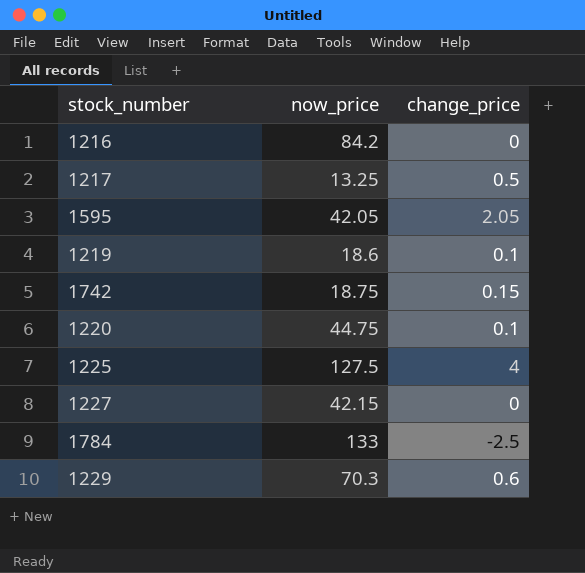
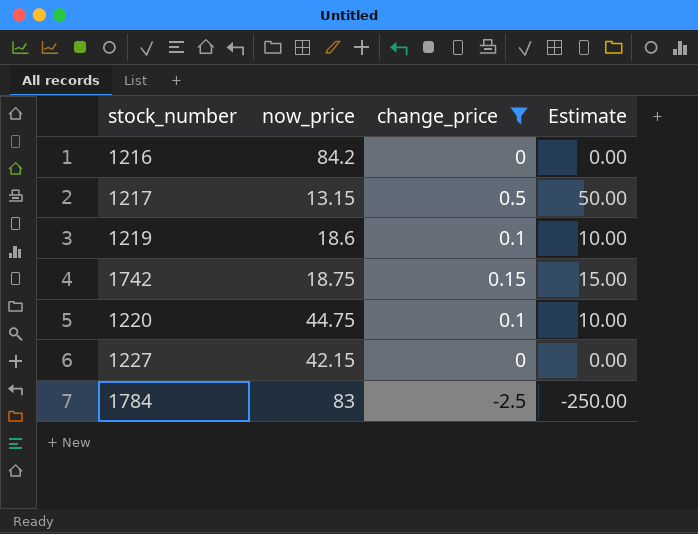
filter: none -> change_price <= 0.5
column Estimate | formula: none -> [change_price] * 100
1217 | now_price: 13.25 -> 13.15
1784 | now_price: 133 -> 83

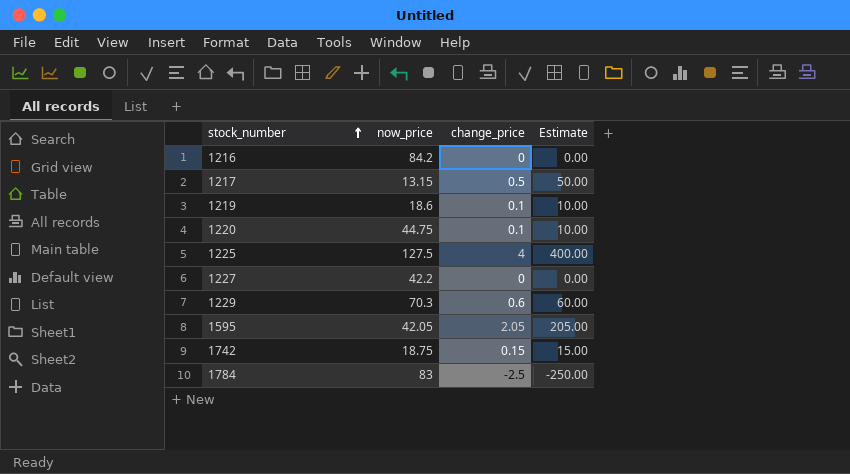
filter: change_price <= 0.5 -> none
row order: none -> stock_number ascending
1227 | now_price: 42.15 -> 42.2

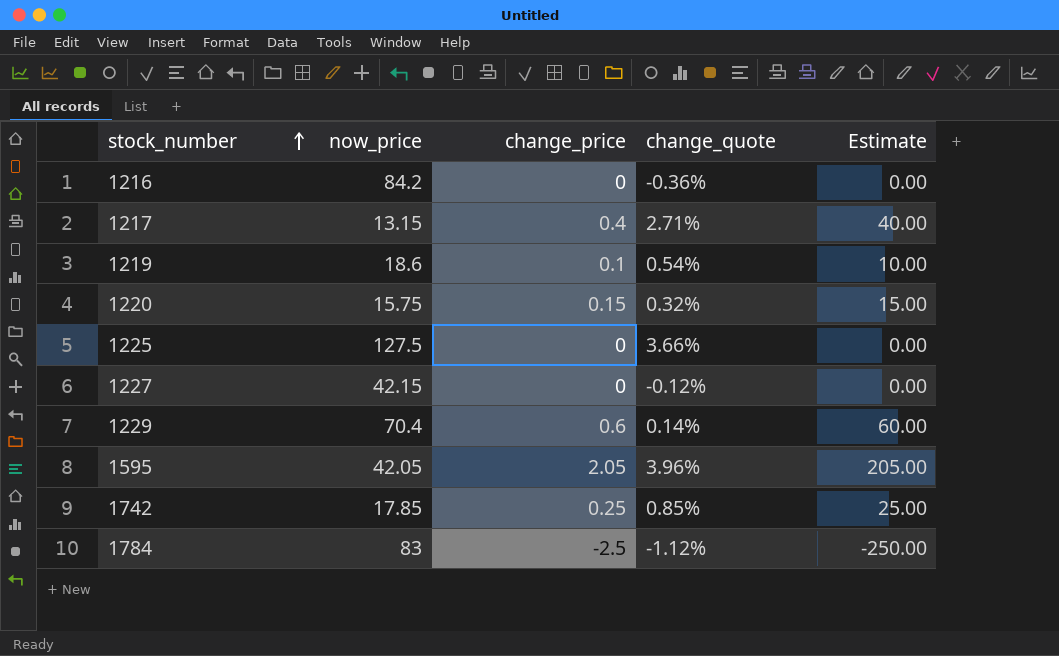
column change_quote | position: none -> 4
1217 | change_price: 0.5 -> 0.4
1217 | Estimate: 50.00 -> 40.00
1220 | now_price: 44.75 -> 15.75
1220 | change_price: 0.1 -> 0.15
1220 | Estimate: 10.00 -> 15.00
1225 | change_price: 4 -> 0
1225 | Estimate: 400.00 -> 0.00
1227 | now_price: 42.2 -> 42.15
1229 | now_price: 70.3 -> 70.4
1742 | now_price: 18.75 -> 17.85
1742 | change_price: 0.15 -> 0.25
1742 | Estimate: 15.00 -> 25.00

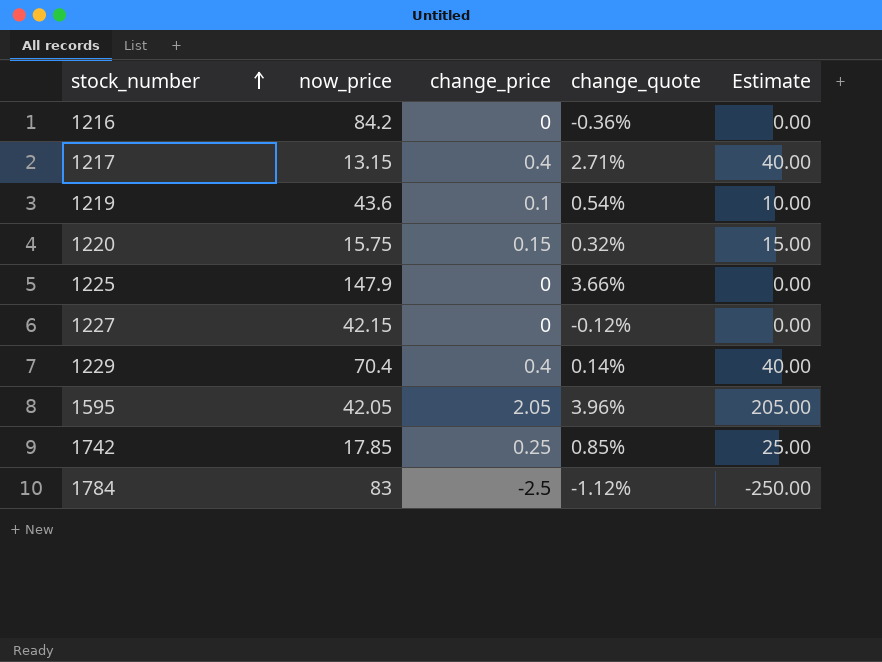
1219 | now_price: 18.6 -> 43.6
1225 | now_price: 127.5 -> 147.9
1229 | change_price: 0.6 -> 0.4
1229 | Estimate: 60.00 -> 40.00

